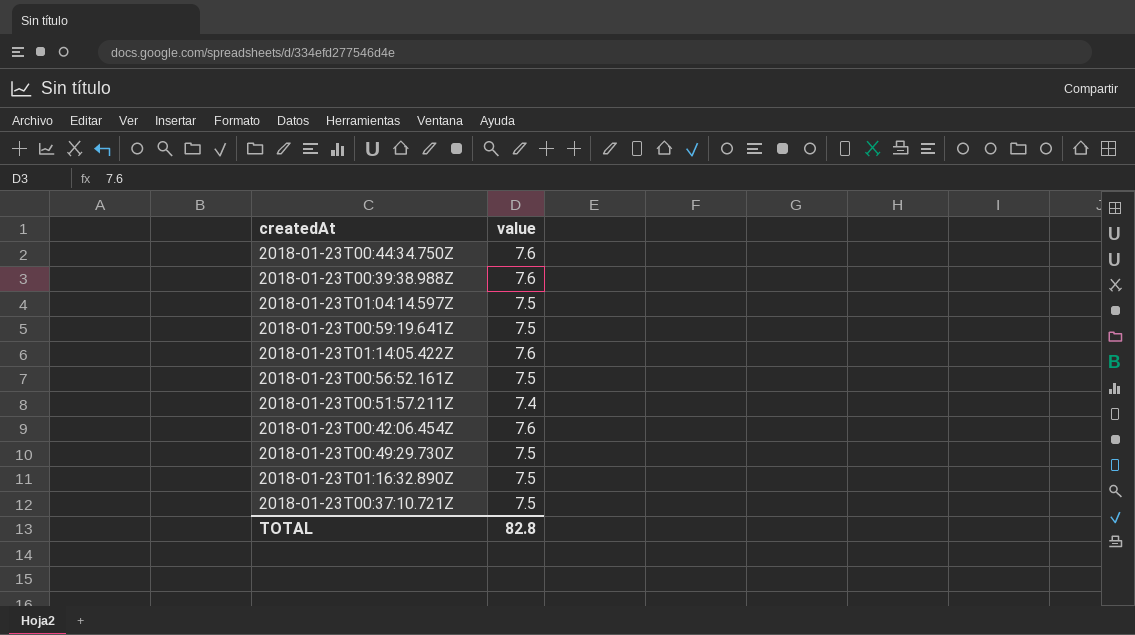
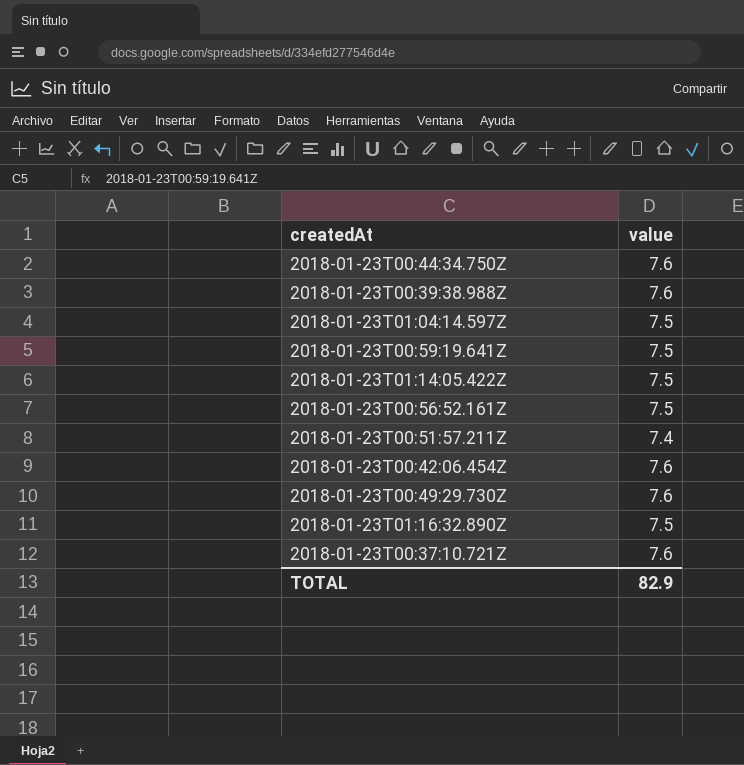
2018-01-23T01:14:05.422Z | value: 7.6 -> 7.5
2018-01-23T00:49:29.730Z | value: 7.5 -> 7.6
2018-01-23T00:37:10.721Z | value: 7.5 -> 7.6
TOTAL | value: 82.8 -> 82.9

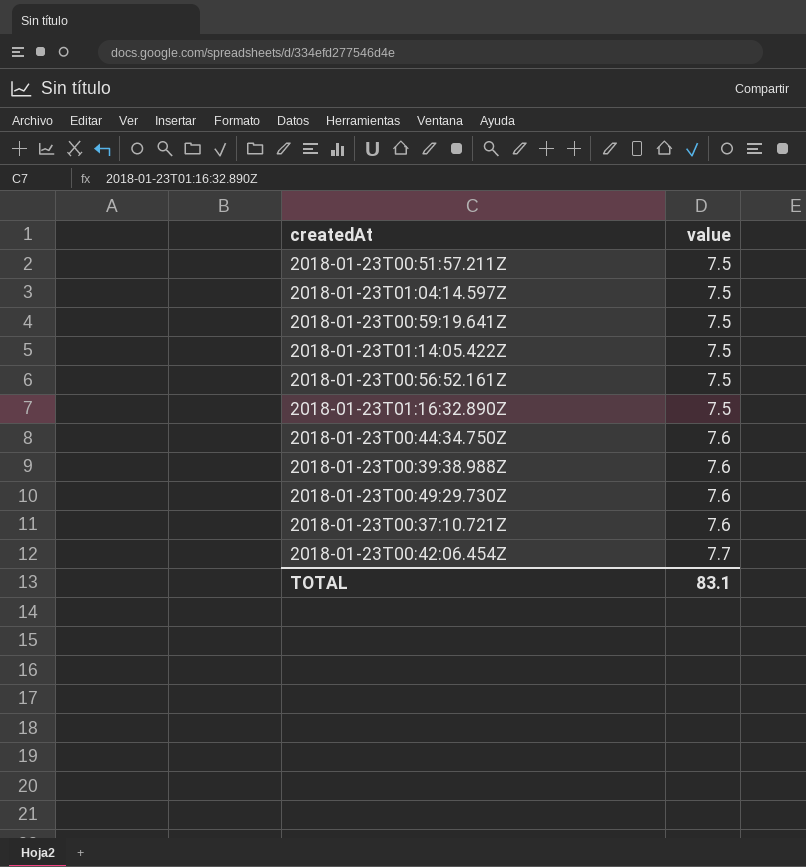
row order: none -> value ascending
2018-01-23T00:51:57.211Z | value: 7.4 -> 7.5
2018-01-23T00:42:06.454Z | value: 7.6 -> 7.7
TOTAL | value: 82.9 -> 83.1

